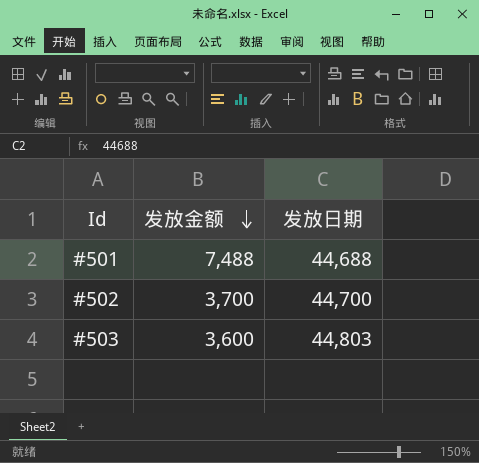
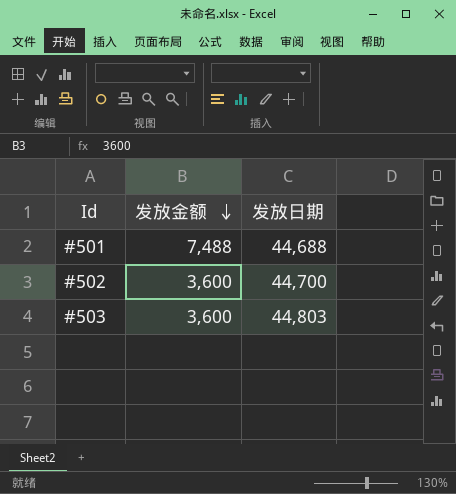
#502 | 发放金额: 3,700 -> 3,600

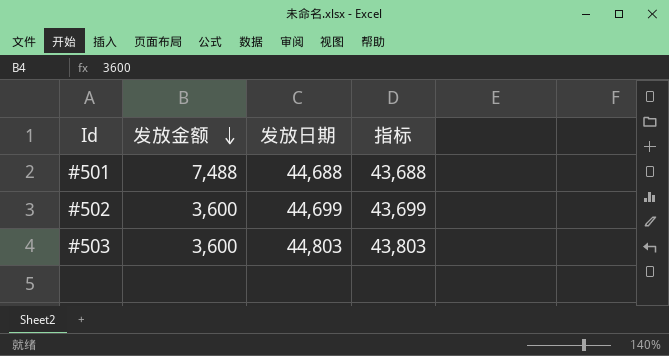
column 指标 | formula: none -> [发放日期] - 1000
#502 | 发放日期: 44,700 -> 44,699

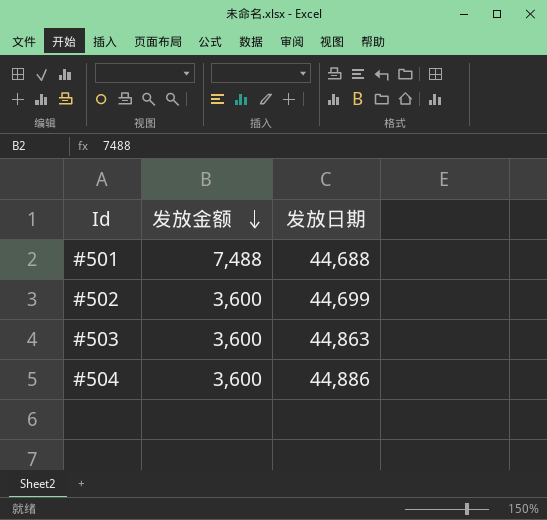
column 指标 | formula: [发放日期] - 1000 -> none
#503 | 发放日期: 44,803 -> 44,863
row #504: none -> 3,600 | 44,886

